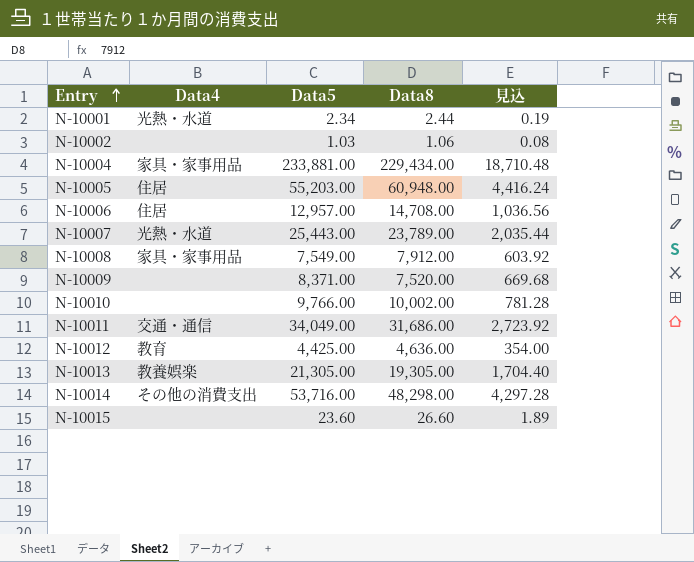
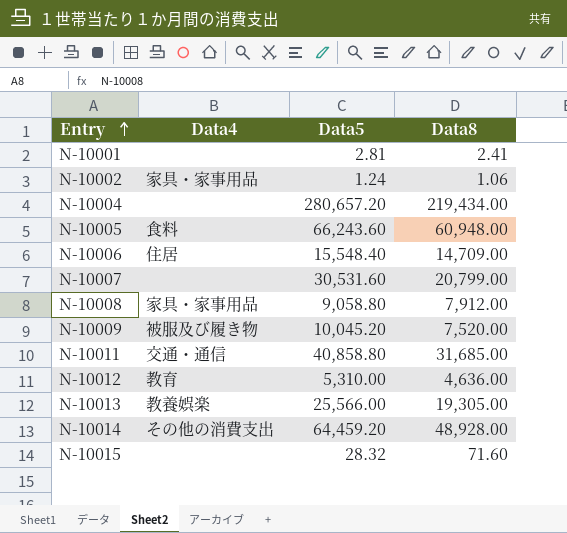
column 見込 | formula: [Data5] * 0.08 -> none
row N-10010: none | 9,766.00 | 10,002.00 | 781.28 -> none
N-10001 | Data4: 光熱・水道 -> none
N-10001 | Data5: 2.34 -> 2.81
N-10001 | Data8: 2.44 -> 2.41
N-10002 | Data4: none -> 家具・家事用品
N-10002 | Data5: 1.03 -> 1.24
N-10004 | Data4: 家具・家事用品 -> none
N-10004 | Data5: 233,881.00 -> 280,657.20
N-10004 | Data8: 229,434.00 -> 219,434.00
N-10005 | Data4: 住居 -> 食料
N-10005 | Data5: 55,203.00 -> 66,243.60
N-10006 | Data5: 12,957.00 -> 15,548.40
N-10006 | Data8: 14,708.00 -> 14,709.00
N-10007 | Data4: 光熱・水道 -> none
N-10007 | Data5: 25,443.00 -> 30,531.60
N-10007 | Data8: 23,789.00 -> 20,799.00
N-10008 | Data5: 7,549.00 -> 9,058.80
N-10009 | Data4: none -> 被服及び履き物
N-10009 | Data5: 8,371.00 -> 10,045.20
N-10011 | Data5: 34,049.00 -> 40,858.80
N-10011 | Data8: 31,686.00 -> 31,685.00
N-10012 | Data5: 4,425.00 -> 5,310.00
N-10013 | Data5: 21,305.00 -> 25,566.00
N-10014 | Data5: 53,716.00 -> 64,459.20
N-10014 | Data8: 48,298.00 -> 48,928.00
N-10015 | Data5: 23.60 -> 28.32
N-10015 | Data8: 26.60 -> 71.60

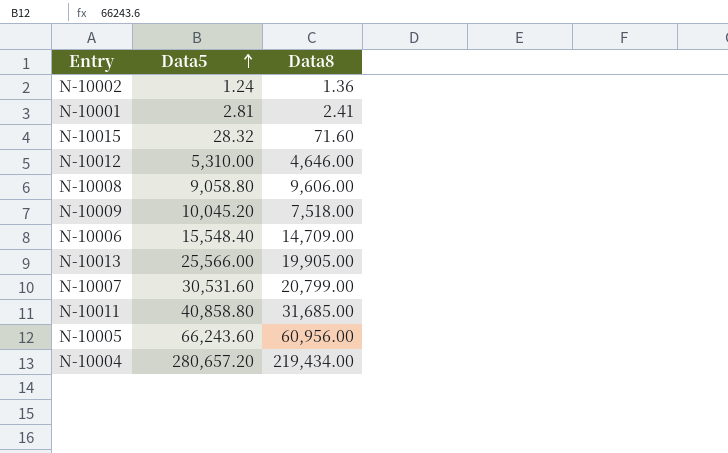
row order: Entry ascending -> Data5 ascending
column Data4 | position: 2 -> none
row N-10014: その他の消費支出 | 64,459.20 | 48,928.00 -> none
N-10002 | Data8: 1.06 -> 1.36
N-10012 | Data8: 4,636.00 -> 4,646.00
N-10008 | Data8: 7,912.00 -> 9,606.00
N-10009 | Data8: 7,520.00 -> 7,518.00
N-10013 | Data8: 19,305.00 -> 19,905.00
N-10005 | Data8: 60,948.00 -> 60,956.00

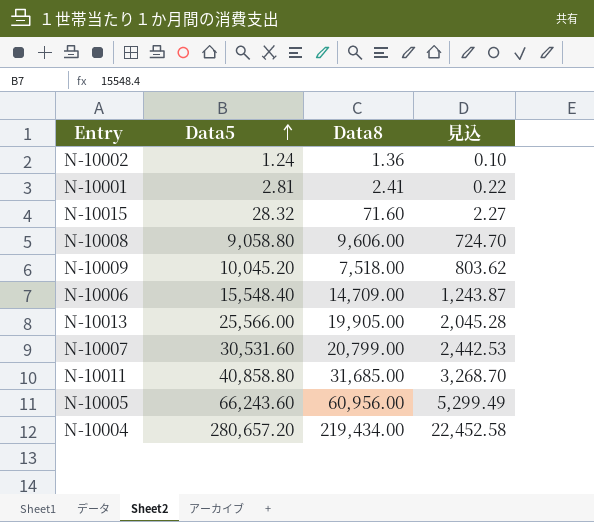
column 見込 | formula: none -> [Data5] * 0.08
row N-10012: 5,310.00 | 4,646.00 -> none

